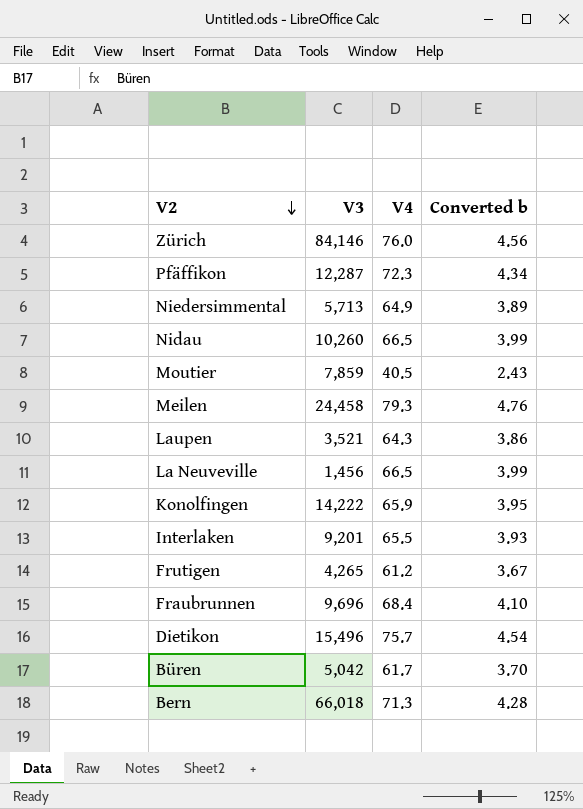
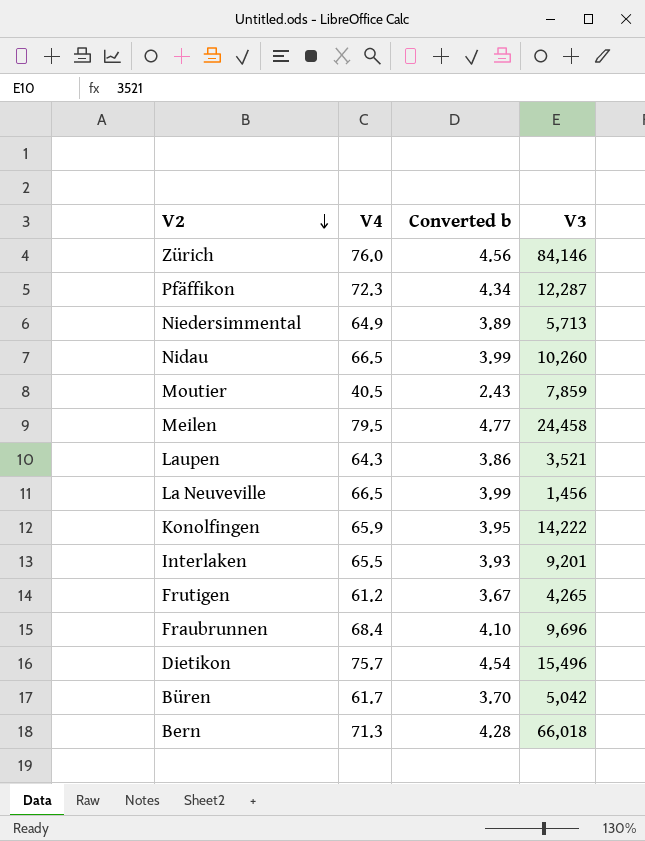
column V3 | position: 2 -> 4
Meilen | V4: 79.3 -> 79.5
Meilen | Converted b: 4.76 -> 4.77

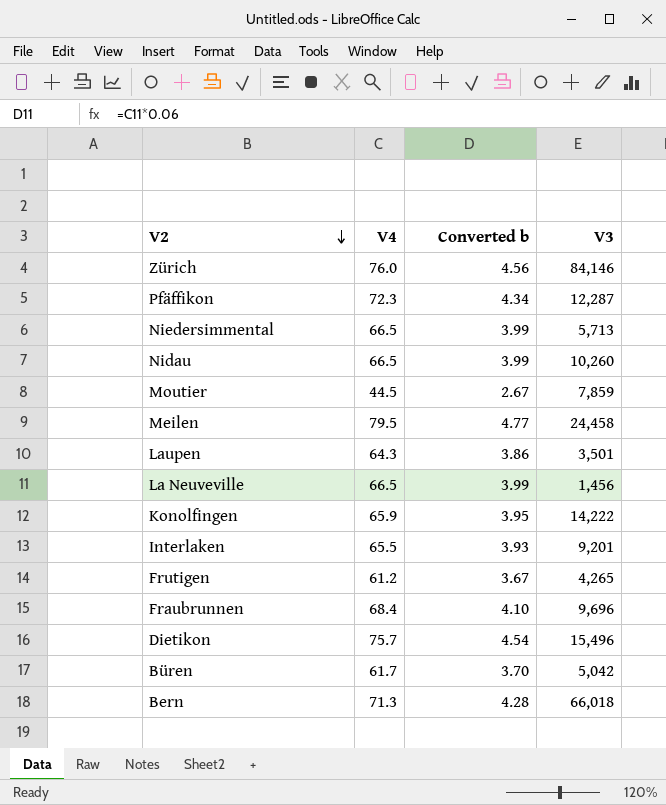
Niedersimmental | V4: 64.9 -> 66.5
Niedersimmental | Converted b: 3.89 -> 3.99
Moutier | V4: 40.5 -> 44.5
Moutier | Converted b: 2.43 -> 2.67
Laupen | V3: 3,521 -> 3,501

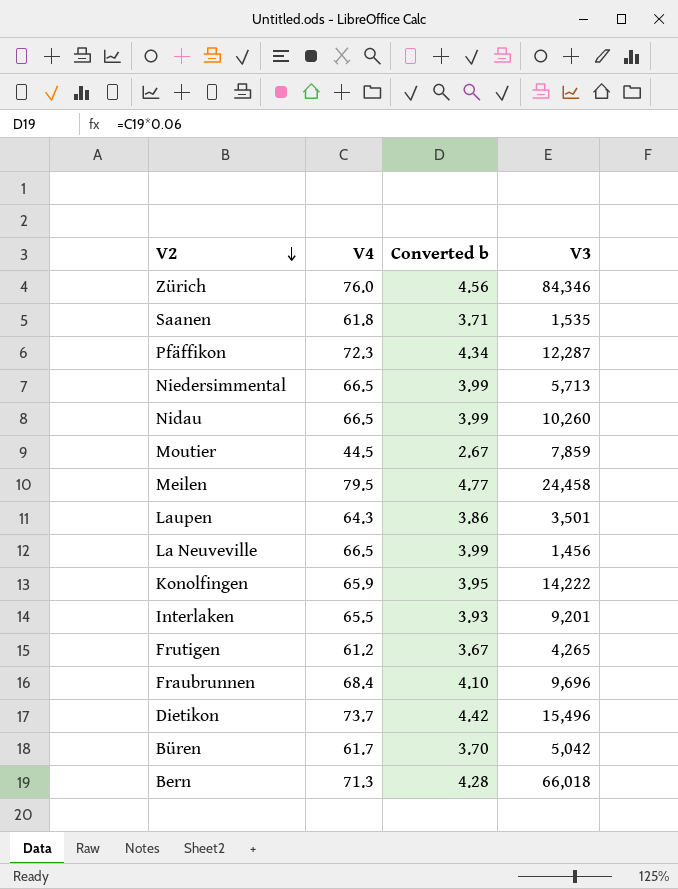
Zürich | V3: 84,146 -> 84,346
row Saanen: none -> 61.8 | 3.71 | 1,535
Dietikon | V4: 75.7 -> 73.7
Dietikon | Converted b: 4.54 -> 4.42

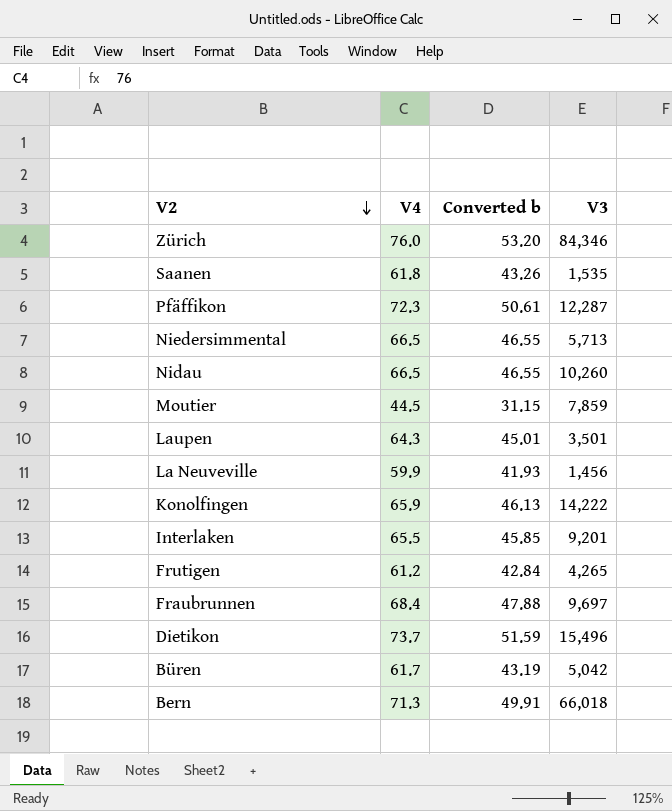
column Converted b | formula: [V4] * 0.06 -> [V4] * 0.7
row Meilen: 79.5 | 4.77 | 24,458 -> none
La Neuveville | V4: 66.5 -> 59.9
Fraubrunnen | V3: 9,696 -> 9,697

